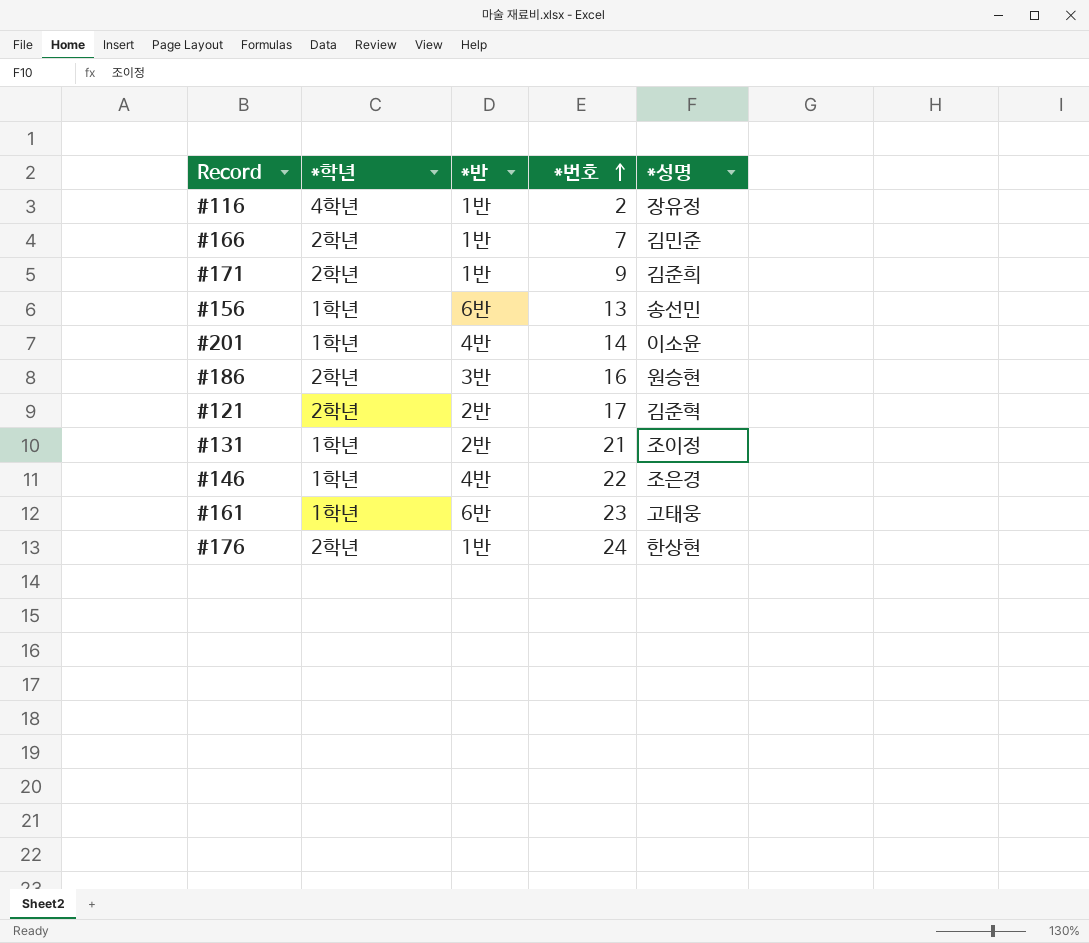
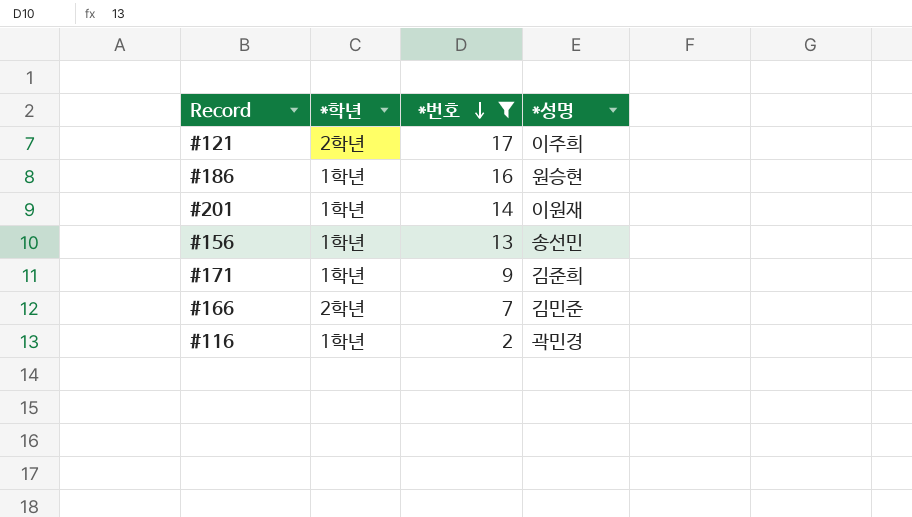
filter: none -> *번호 <= 17
row order: *번호 ascending -> *번호 descending
column *반 | position: 3 -> none
#121 | *성명: 김준혁 -> 이주희
#186 | *학년: 2학년 -> 1학년
#201 | *성명: 이소윤 -> 이원재
#171 | *학년: 2학년 -> 1학년
#116 | *학년: 4학년 -> 1학년
#116 | *성명: 장유정 -> 곽민경

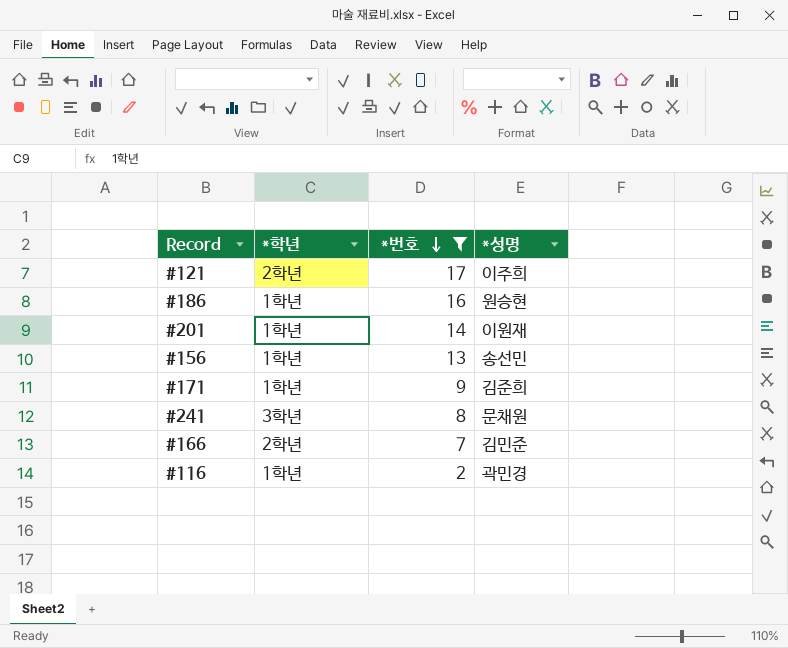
row #241: none -> 3학년 | 8 | 문채원

